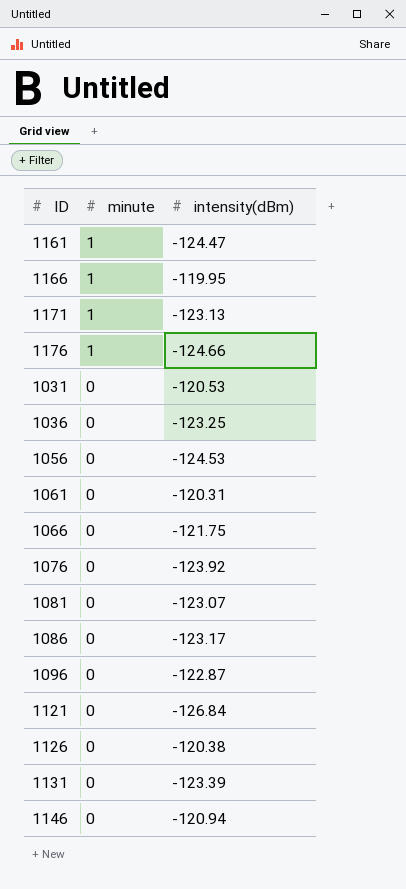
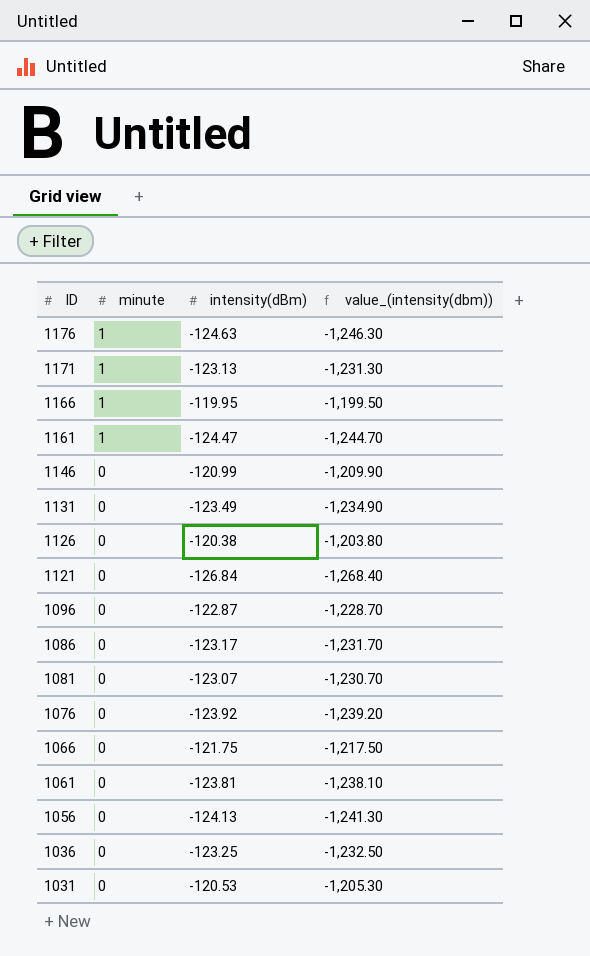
row order: minute descending -> ID descending
column value_(intensity(dbm)) | formula: none -> [intensity(dBm)] * 10
1176 | intensity(dBm): -124.66 -> -124.63
1146 | intensity(dBm): -120.94 -> -120.99
1131 | intensity(dBm): -123.39 -> -123.49
1061 | intensity(dBm): -120.31 -> -123.81
1056 | intensity(dBm): -124.53 -> -124.13

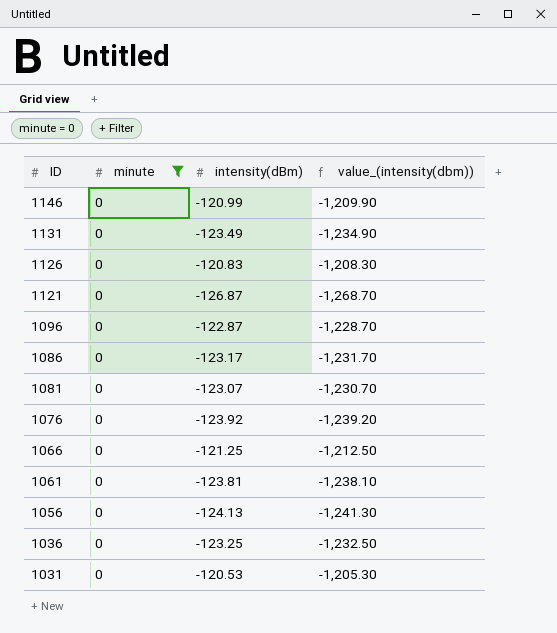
filter: none -> minute = 0
1126 | intensity(dBm): -120.38 -> -120.83
1126 | value_(intensity(dbm)): -1,203.80 -> -1,208.30
1121 | intensity(dBm): -126.84 -> -126.87
1121 | value_(intensity(dbm)): -1,268.40 -> -1,268.70
1066 | intensity(dBm): -121.75 -> -121.25
1066 | value_(intensity(dbm)): -1,217.50 -> -1,212.50

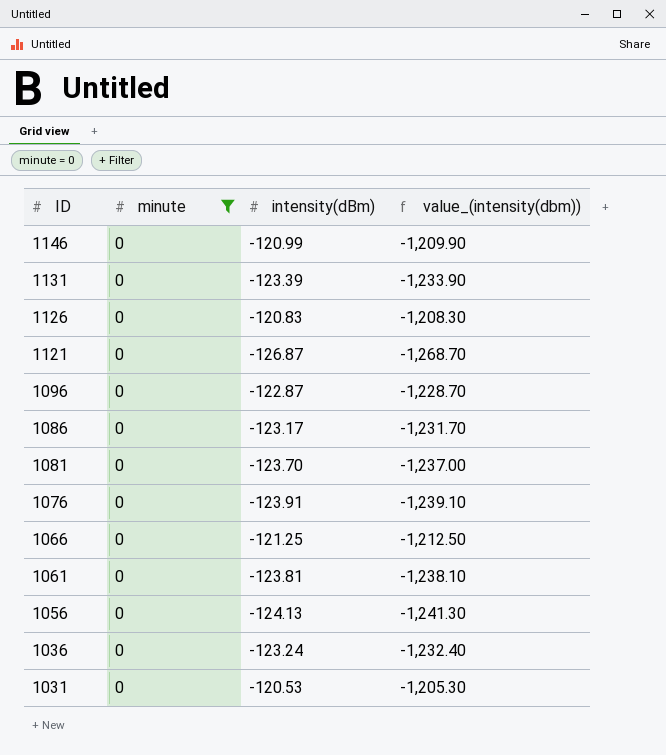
1131 | intensity(dBm): -123.49 -> -123.39
1131 | value_(intensity(dbm)): -1,234.90 -> -1,233.90
1081 | intensity(dBm): -123.07 -> -123.70
1081 | value_(intensity(dbm)): -1,230.70 -> -1,237.00
1076 | intensity(dBm): -123.92 -> -123.91
1076 | value_(intensity(dbm)): -1,239.20 -> -1,239.10
1036 | intensity(dBm): -123.25 -> -123.24
1036 | value_(intensity(dbm)): -1,232.50 -> -1,232.40

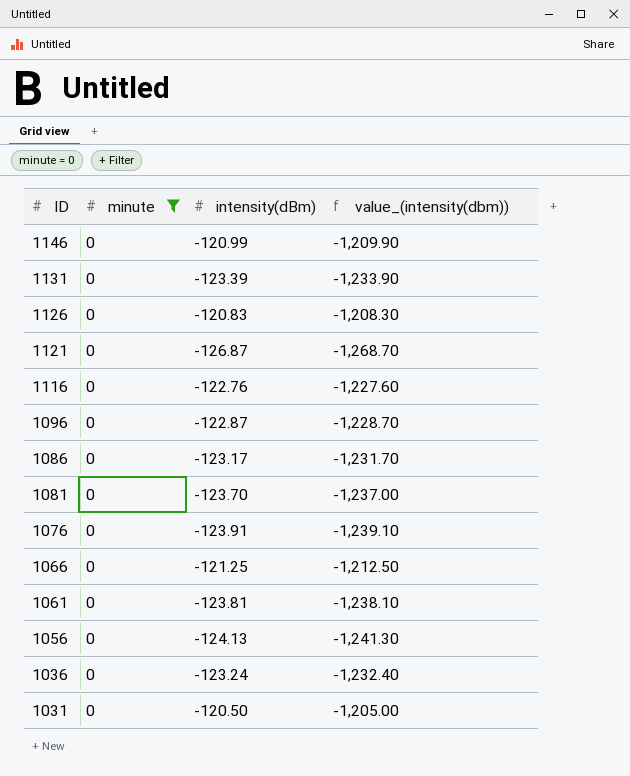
row 1116: none -> 0 | -122.76 | -1,227.60
1031 | intensity(dBm): -120.53 -> -120.50
1031 | value_(intensity(dbm)): -1,205.30 -> -1,205.00

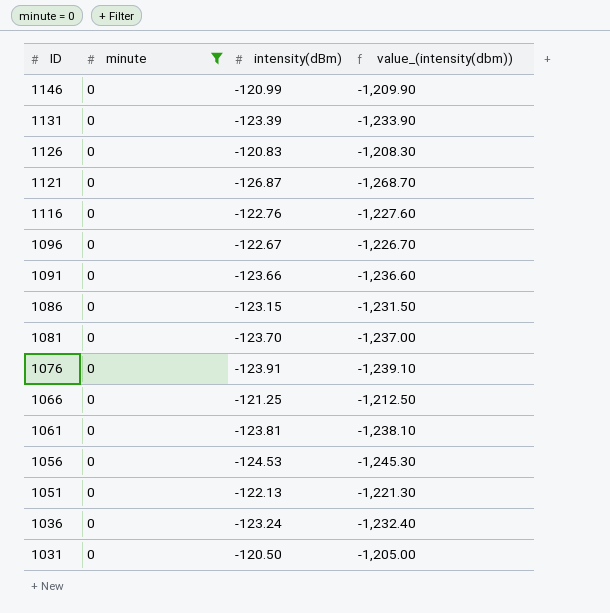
1096 | intensity(dBm): -122.87 -> -122.67
1096 | value_(intensity(dbm)): -1,228.70 -> -1,226.70
row 1091: none -> 0 | -123.66 | -1,236.60
1086 | intensity(dBm): -123.17 -> -123.15
1086 | value_(intensity(dbm)): -1,231.70 -> -1,231.50
1056 | intensity(dBm): -124.13 -> -124.53
1056 | value_(intensity(dbm)): -1,241.30 -> -1,245.30
row 1051: none -> 0 | -122.13 | -1,221.30

